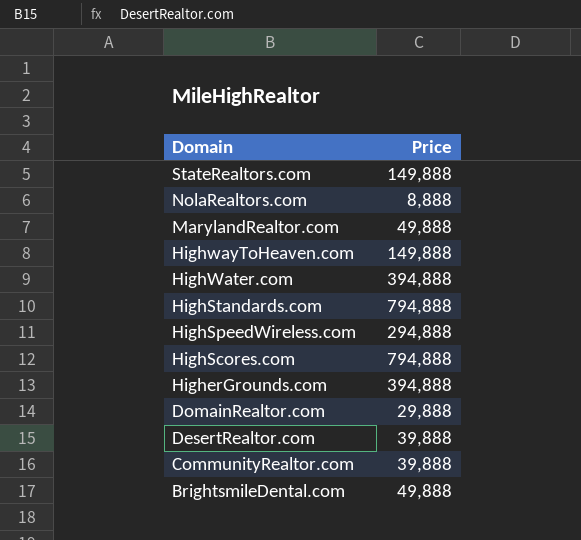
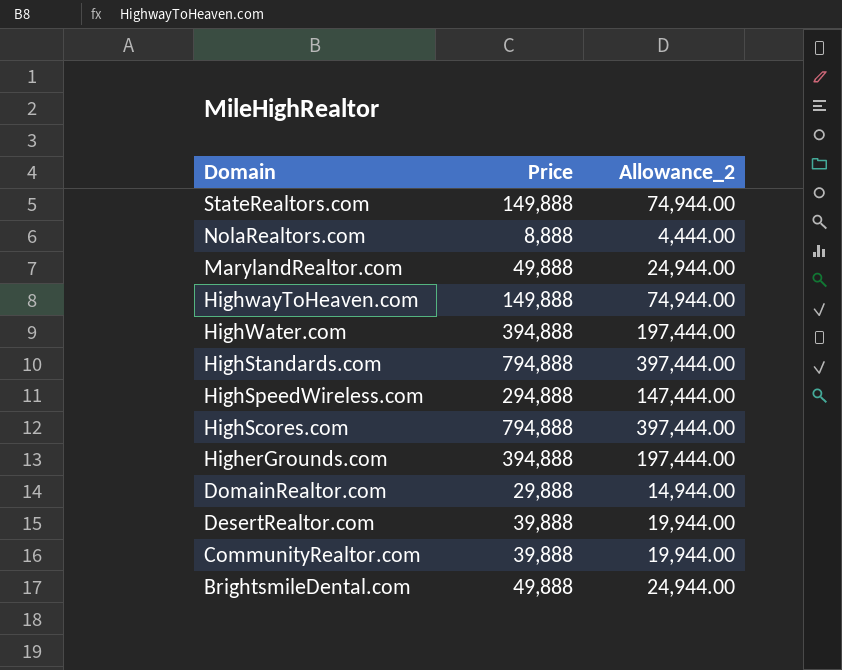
column Allowance_2 | formula: none -> [Price] * 0.5

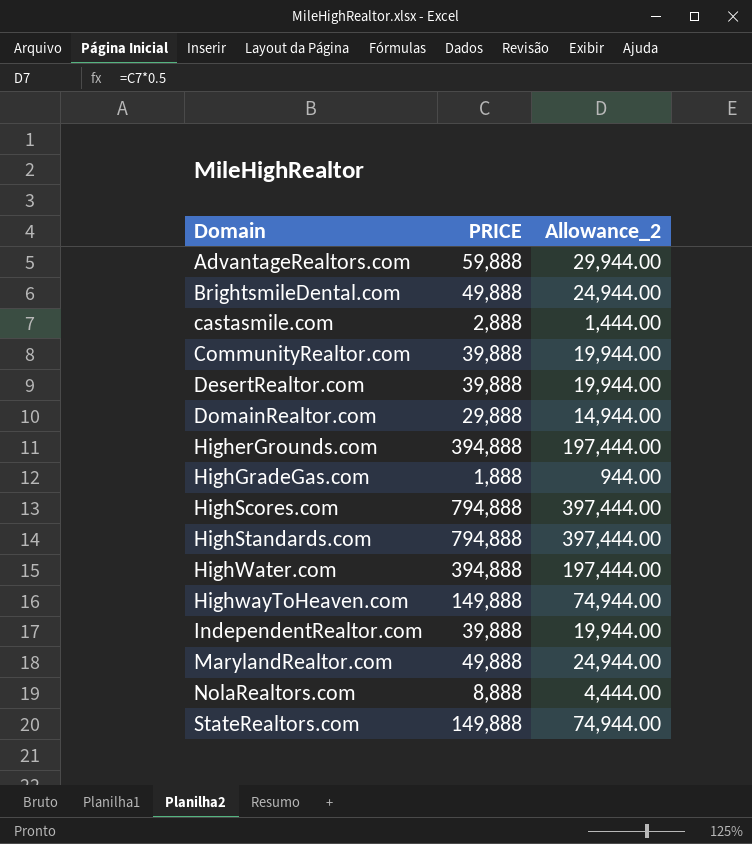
row order: Domain descending -> Domain ascending
column name: Price -> PRICE
row HighSpeedWireless.com: 294,888 | 147,444.00 -> none
row AdvantageRealtors.com: none -> 59,888 | 29,944.00
row castasmile.com: none -> 2,888 | 1,444.00
row HighGradeGas.com: none -> 1,888 | 944.00
row IndependentRealtor.com: none -> 39,888 | 19,944.00

